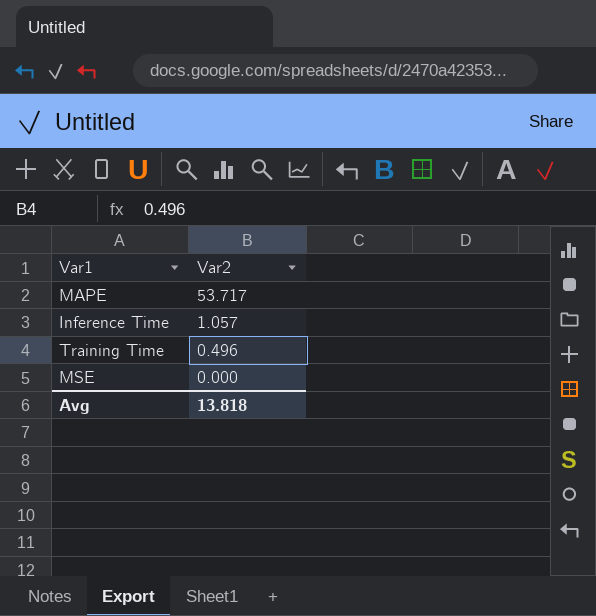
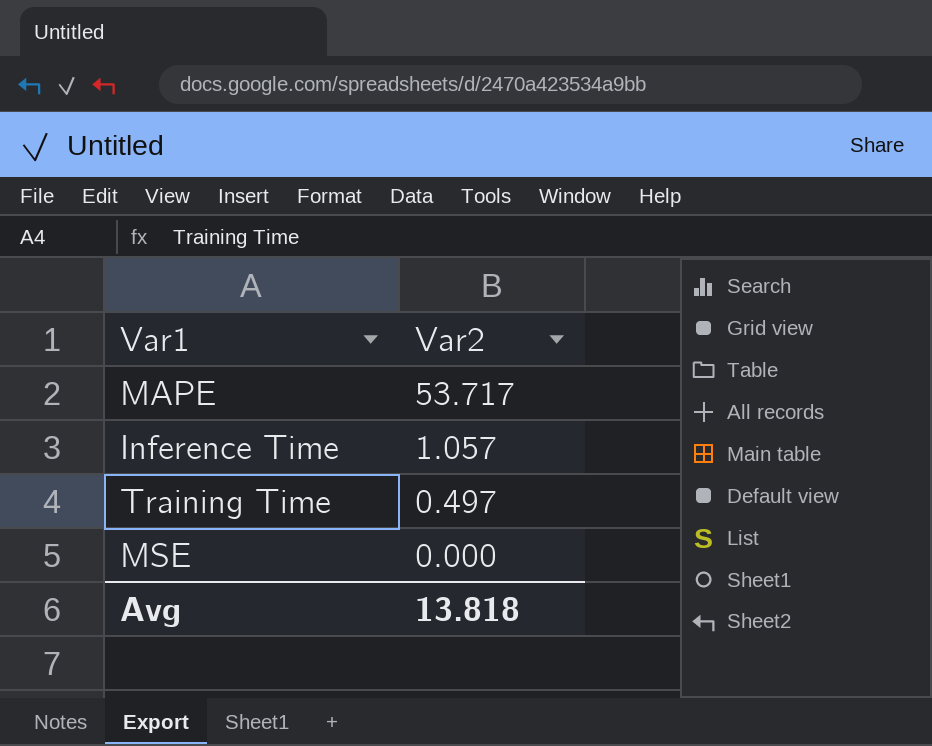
Training Time | Var2: 0.496 -> 0.497

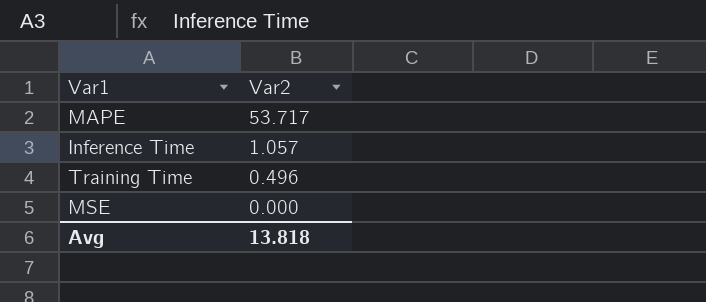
Training Time | Var2: 0.497 -> 0.496

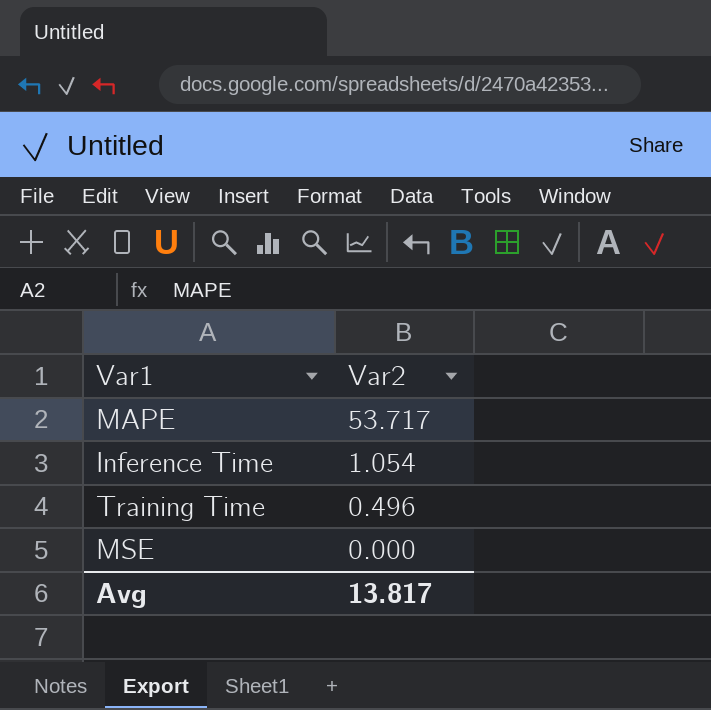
Inference Time | Var2: 1.057 -> 1.054
Avg | Var2: 13.818 -> 13.817

